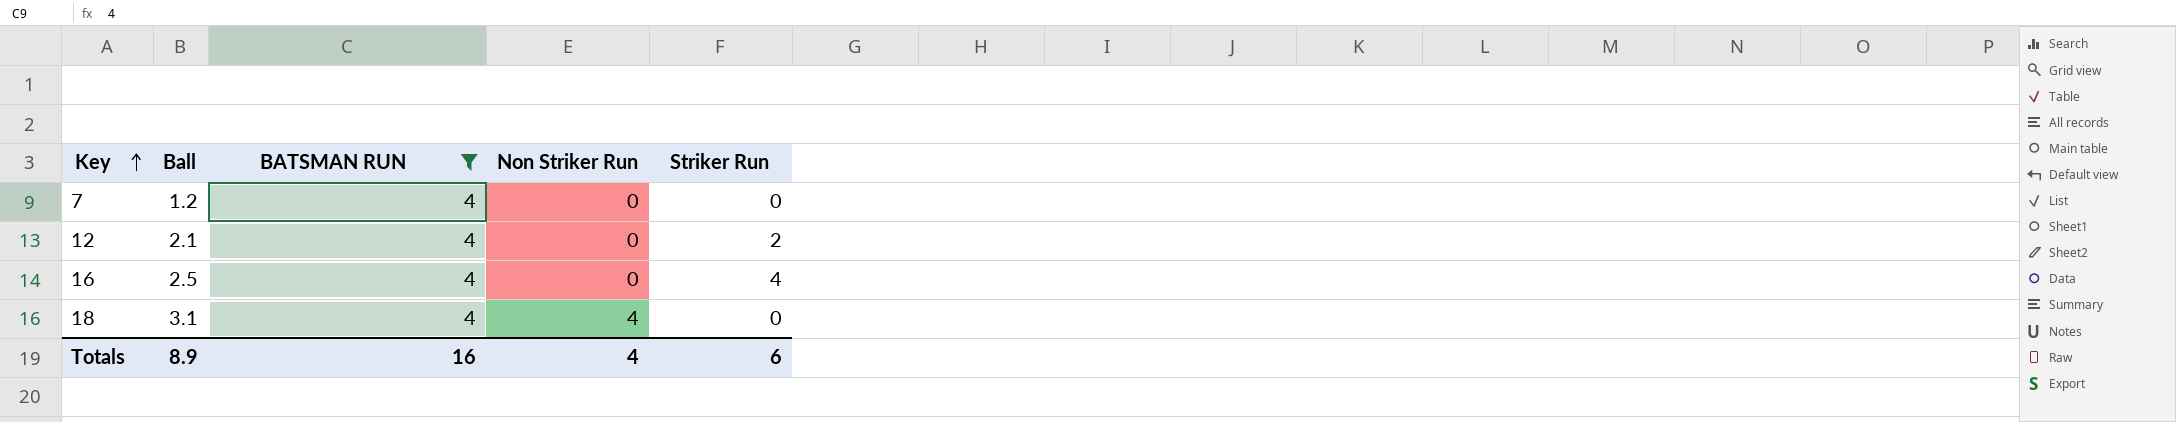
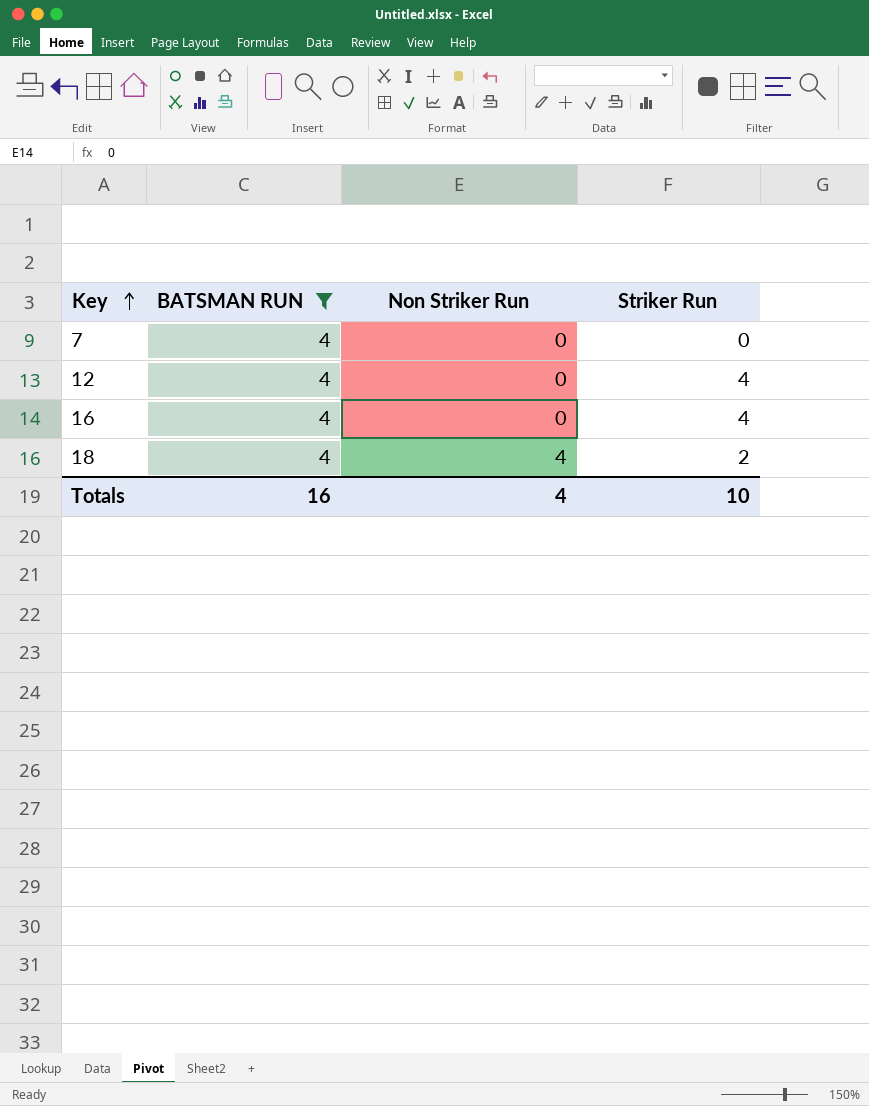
column Ball | position: 2 -> none
12 | Striker Run: 2 -> 4
18 | Striker Run: 0 -> 2
Totals | Striker Run: 6 -> 10

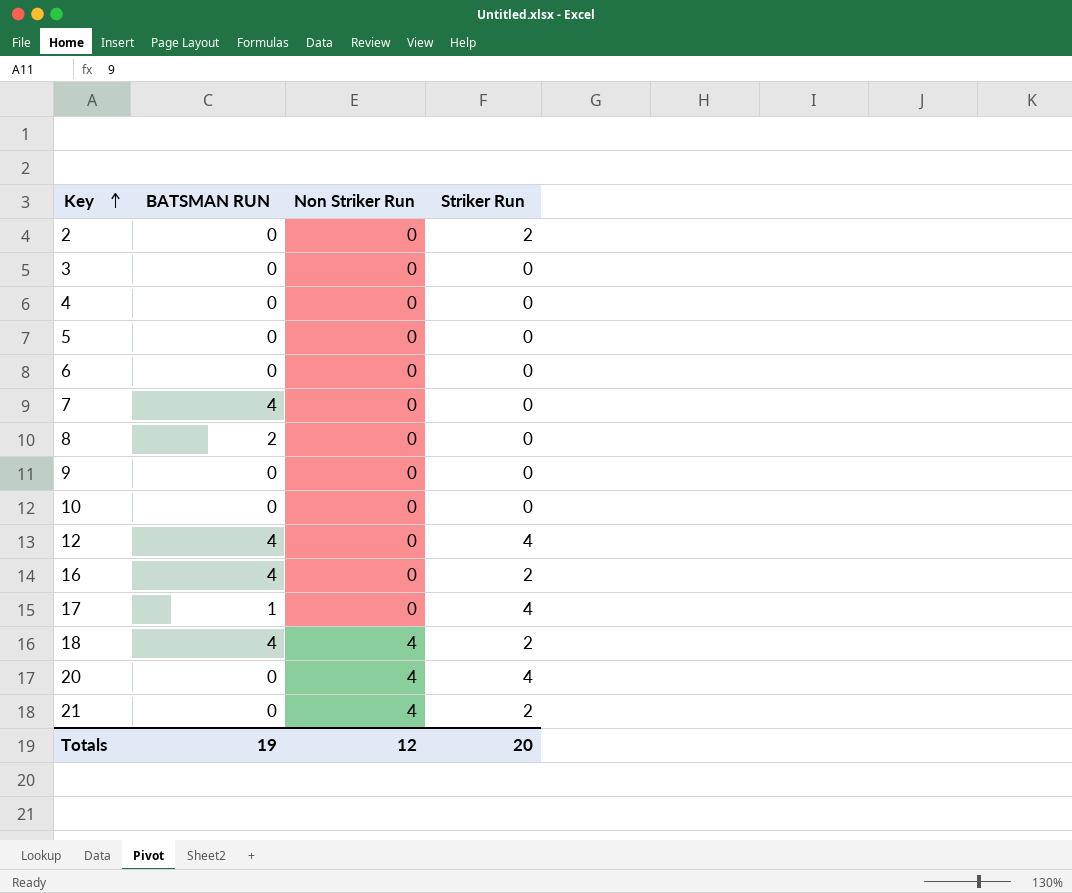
filter: BATSMAN RUN = 4 -> none
16 | Striker Run: 4 -> 2
Totals | BATSMAN RUN: 16 -> 19
Totals | Non Striker Run: 4 -> 12
Totals | Striker Run: 10 -> 20

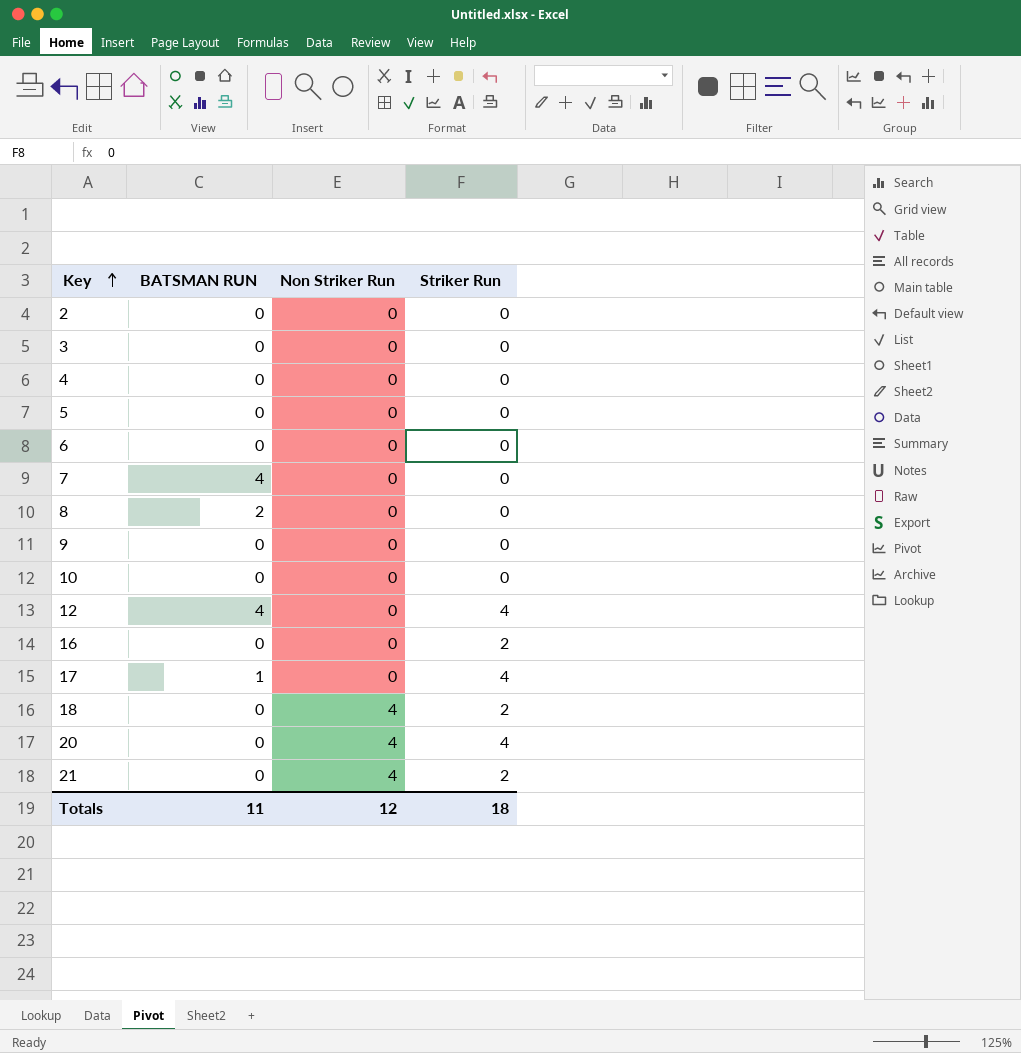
2 | Striker Run: 2 -> 0
16 | BATSMAN RUN: 4 -> 0
18 | BATSMAN RUN: 4 -> 0
Totals | BATSMAN RUN: 19 -> 11
Totals | Striker Run: 20 -> 18

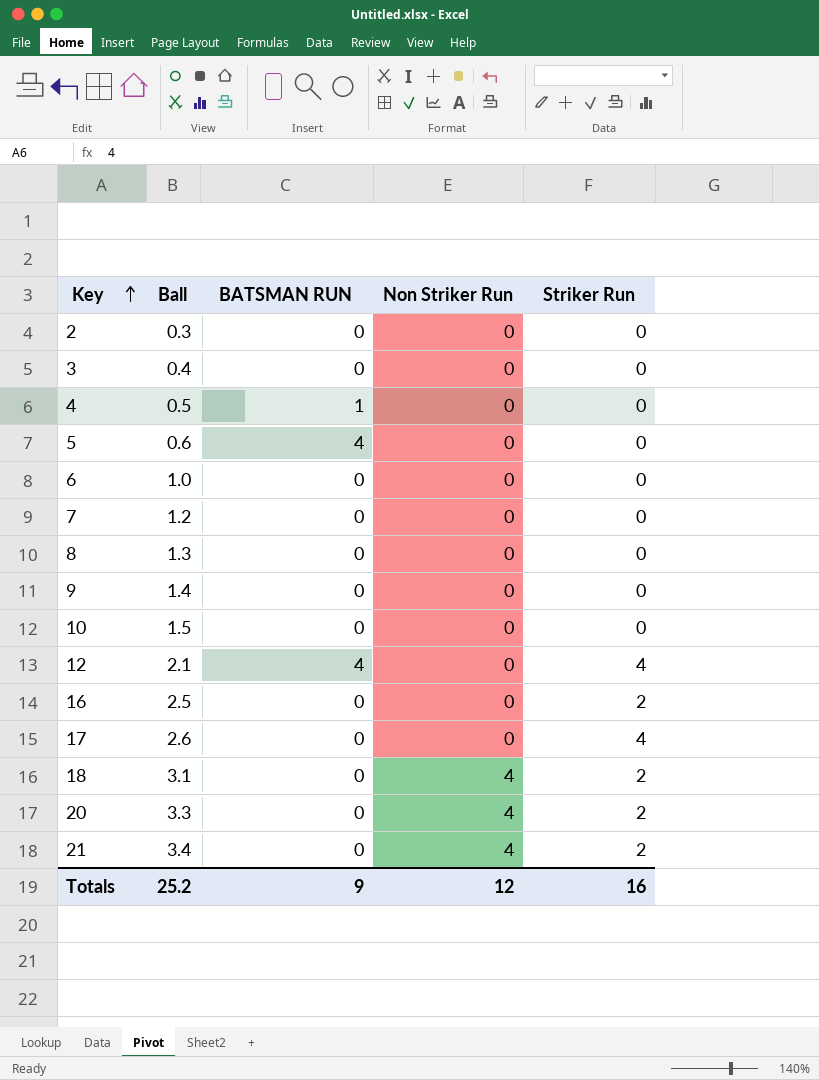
column Ball | position: none -> 2
4 | BATSMAN RUN: 0 -> 1
5 | BATSMAN RUN: 0 -> 4
7 | BATSMAN RUN: 4 -> 0
8 | BATSMAN RUN: 2 -> 0
17 | BATSMAN RUN: 1 -> 0
20 | Striker Run: 4 -> 2
Totals | BATSMAN RUN: 11 -> 9
Totals | Striker Run: 18 -> 16

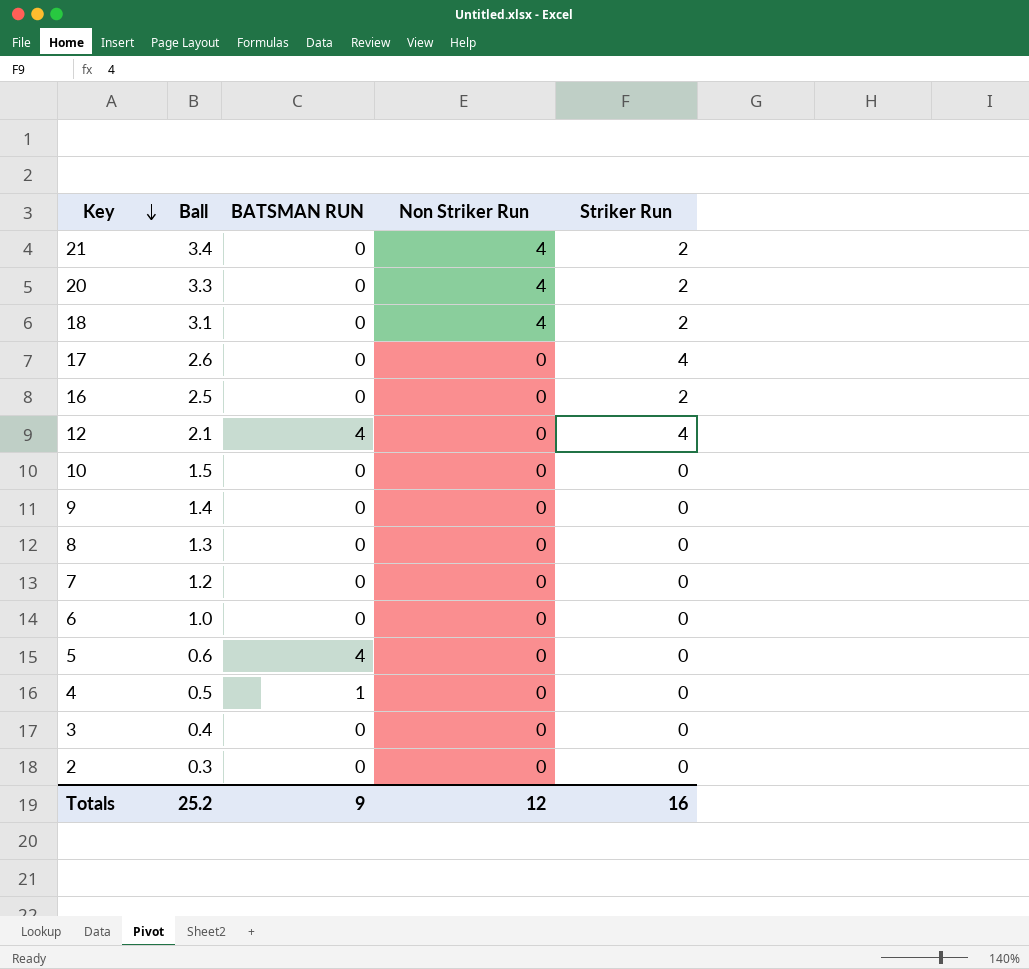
row order: Key ascending -> Key descending

